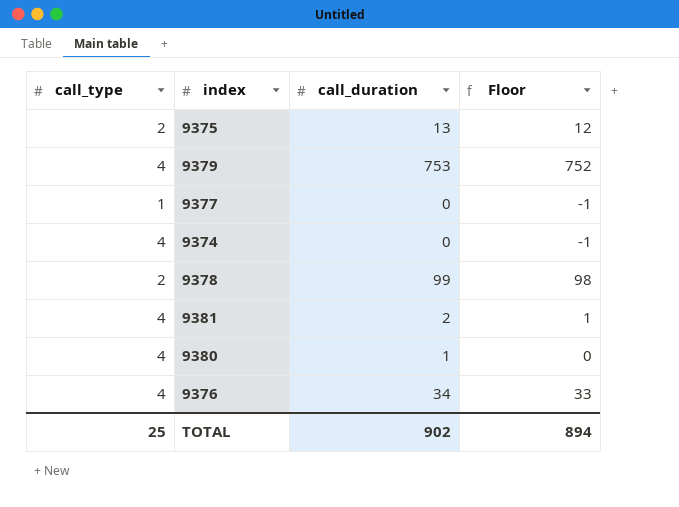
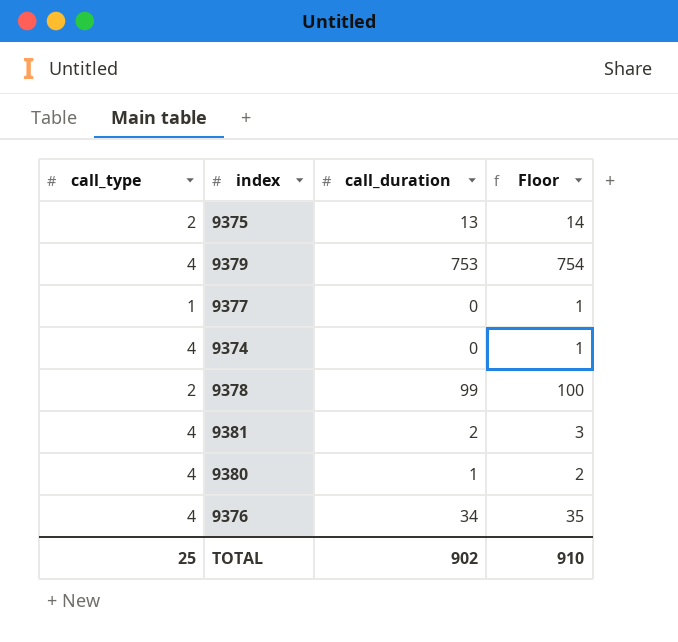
column Floor | formula: [call_duration] - 1 -> [call_duration] + 1
TOTAL | Floor: 894 -> 910

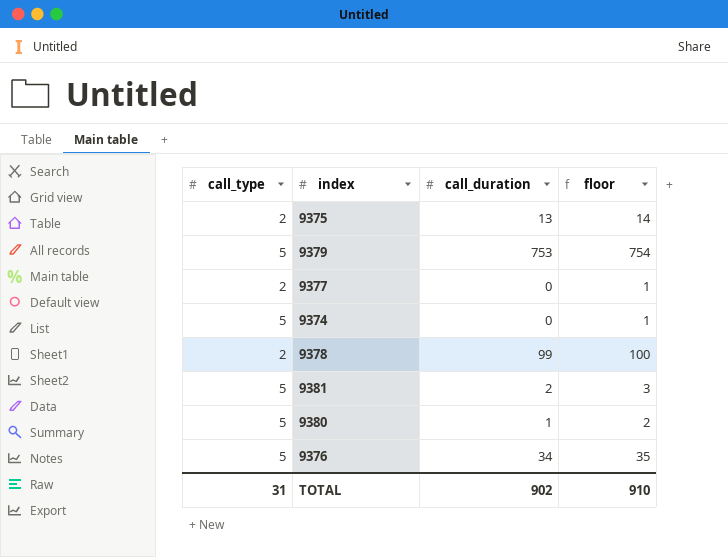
column name: Floor -> floor
9379 | call_type: 4 -> 5
9377 | call_type: 1 -> 2
9374 | call_type: 4 -> 5
9381 | call_type: 4 -> 5
9380 | call_type: 4 -> 5
9376 | call_type: 4 -> 5
TOTAL | call_type: 25 -> 31

